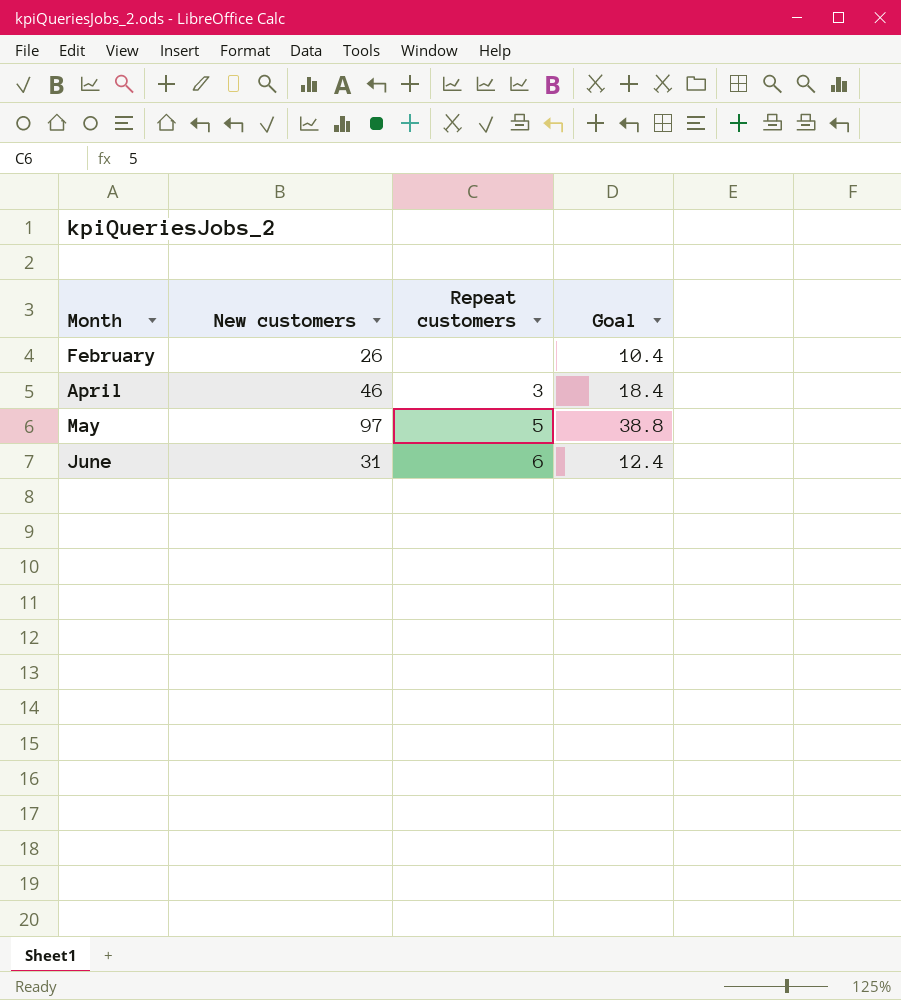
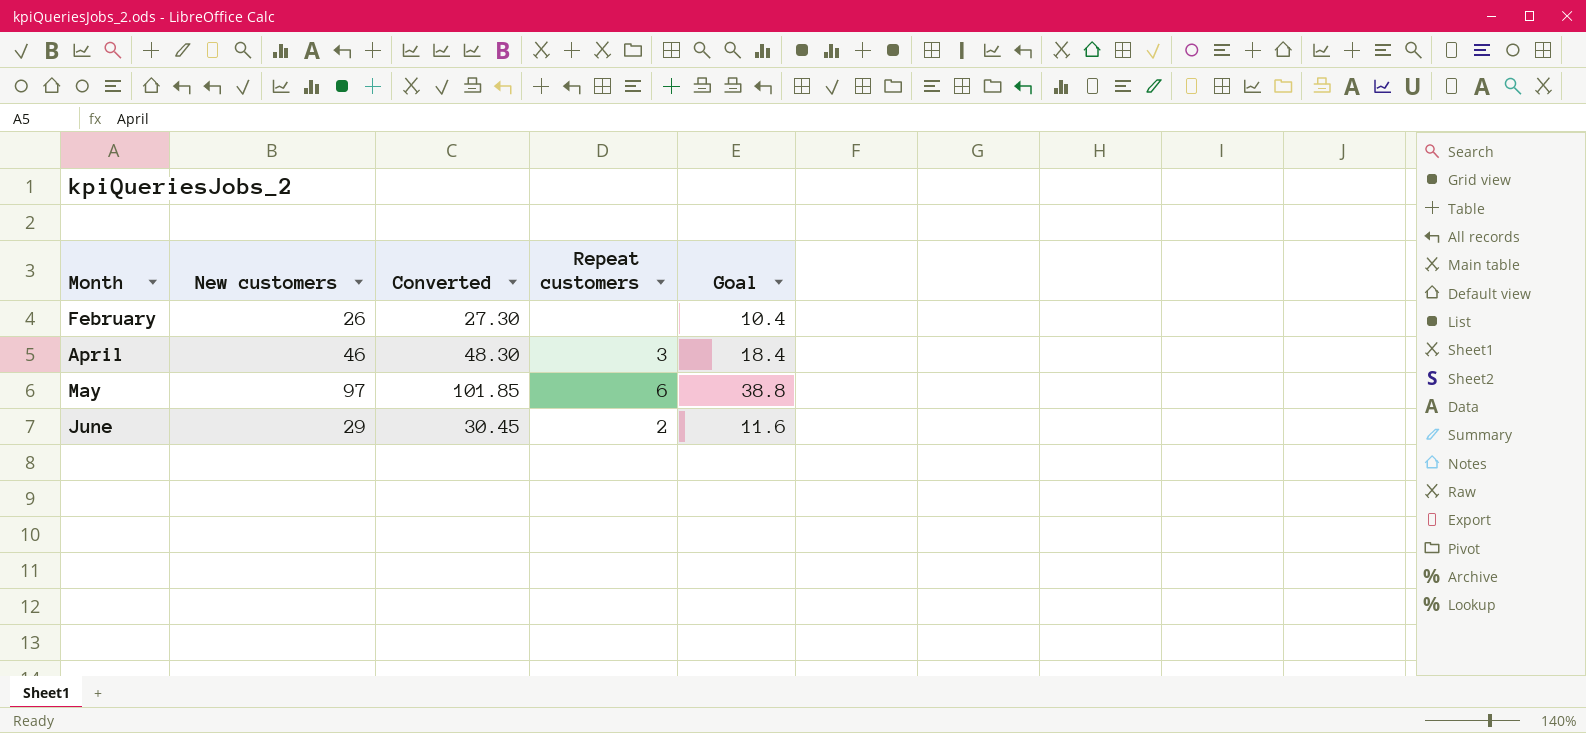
column Converted | formula: none -> [New customers] * 1.05
May | Repeat customers: 5 -> 6
June | New customers: 31 -> 29
June | Repeat customers: 6 -> 2
June | Goal: 12.4 -> 11.6

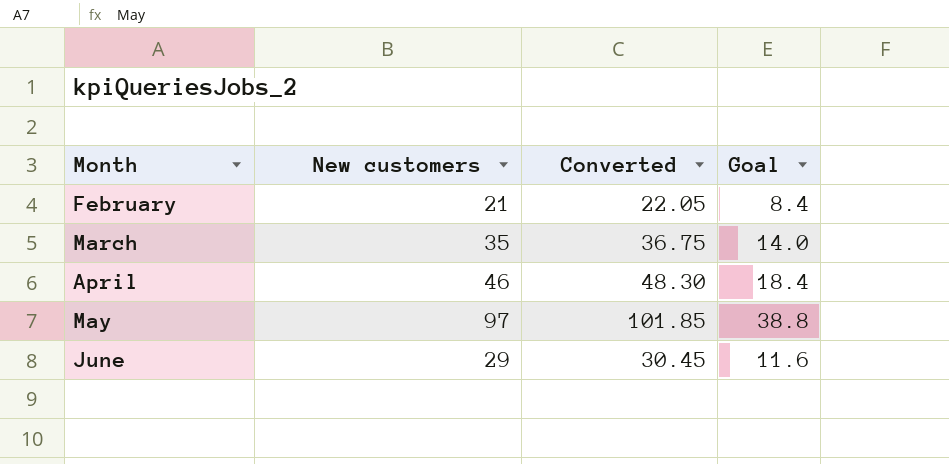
column Repeat customers | position: 4 -> none
February | New customers: 26 -> 21
February | Converted: 27.30 -> 22.05
February | Goal: 10.4 -> 8.4
row March: none -> 35 | 36.75 | 14.0

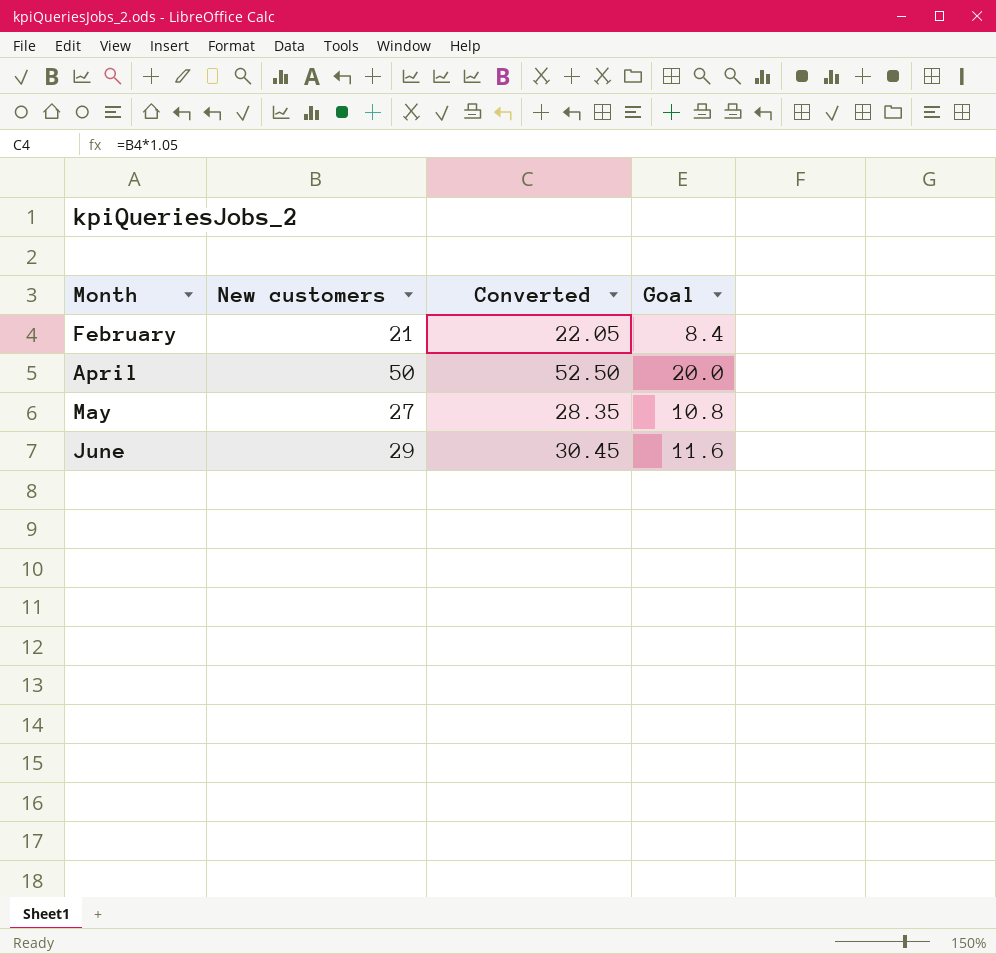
row March: 35 | 36.75 | 14.0 -> none
April | New customers: 46 -> 50
April | Converted: 48.30 -> 52.50
April | Goal: 18.4 -> 20.0
May | New customers: 97 -> 27
May | Converted: 101.85 -> 28.35
May | Goal: 38.8 -> 10.8

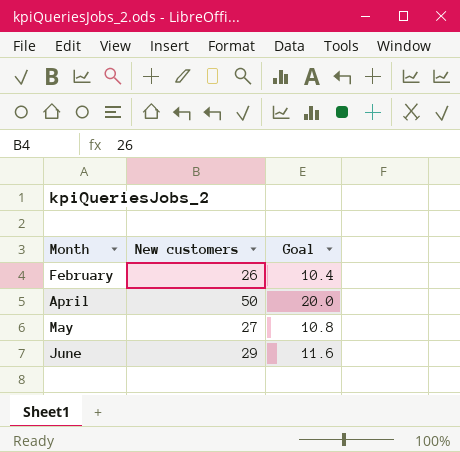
column Converted | formula: [New customers] * 1.05 -> none
February | New customers: 21 -> 26
February | Goal: 8.4 -> 10.4

